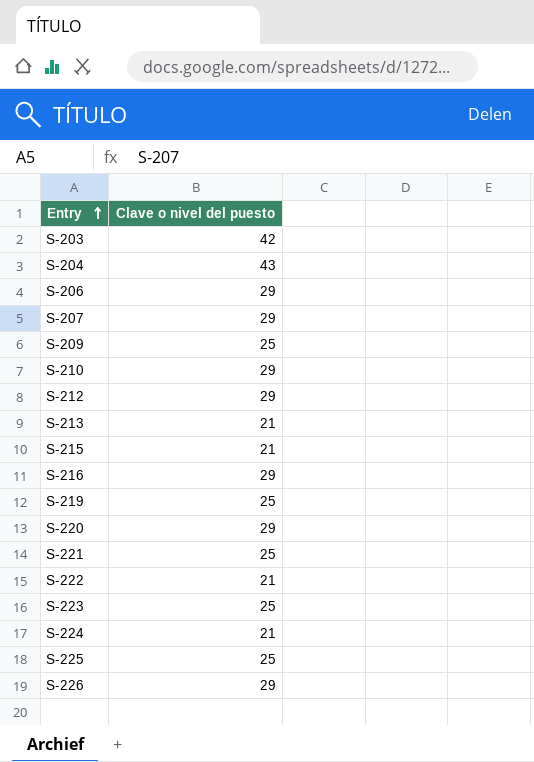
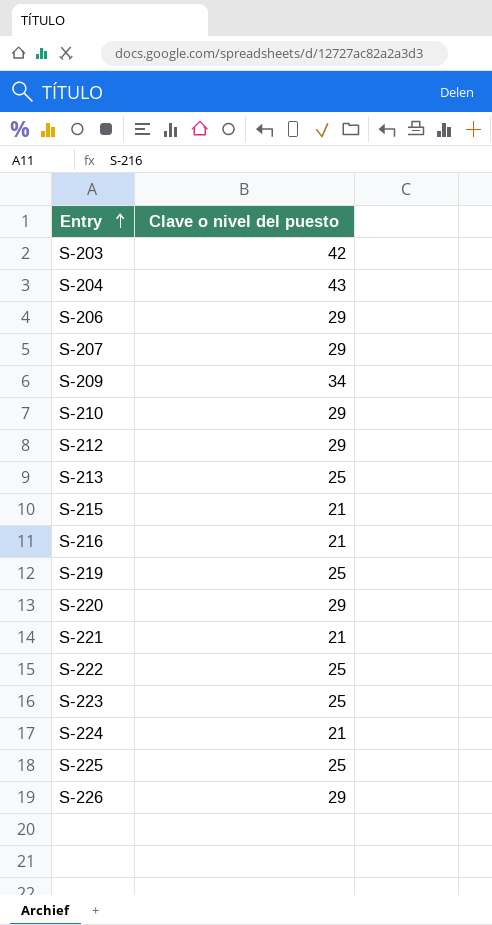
S-209 | Clave o nivel del puesto: 25 -> 34
S-213 | Clave o nivel del puesto: 21 -> 25
S-216 | Clave o nivel del puesto: 29 -> 21
S-221 | Clave o nivel del puesto: 25 -> 21
S-222 | Clave o nivel del puesto: 21 -> 25

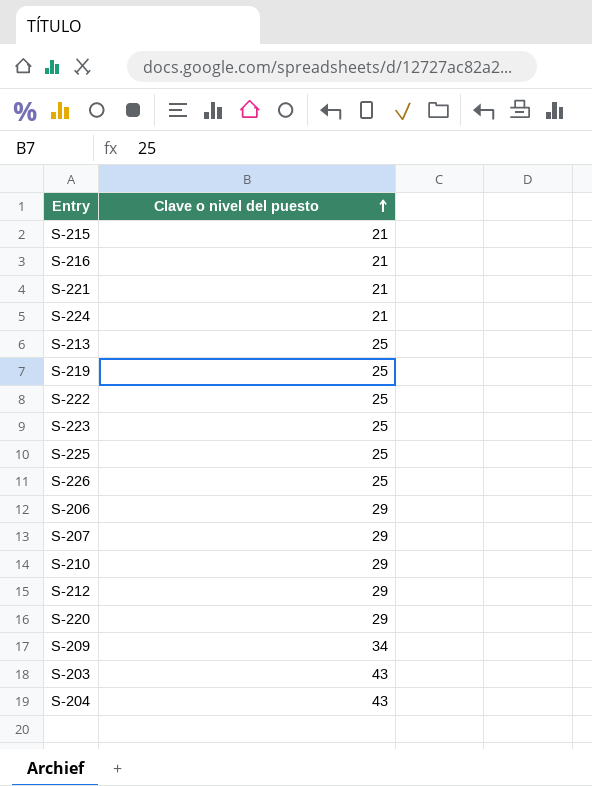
row order: Entry ascending -> Clave o nivel del puesto ascending
S-226 | Clave o nivel del puesto: 29 -> 25
S-203 | Clave o nivel del puesto: 42 -> 43

